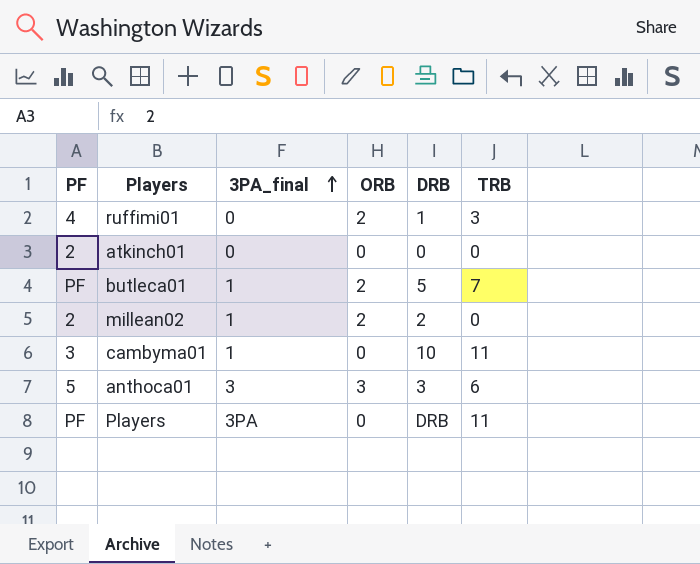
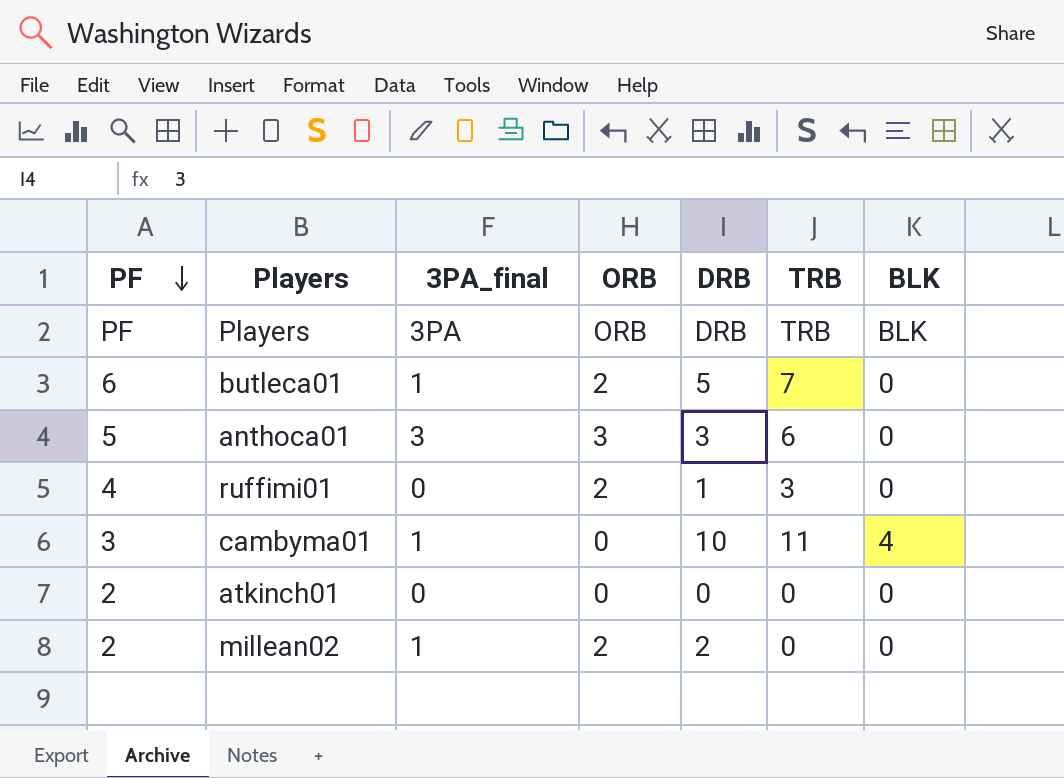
row order: 3PA_final ascending -> PF descending
column BLK | position: none -> 7
Players | ORB: 0 -> ORB
Players | TRB: 11 -> TRB
butleca01 | PF: PF -> 6

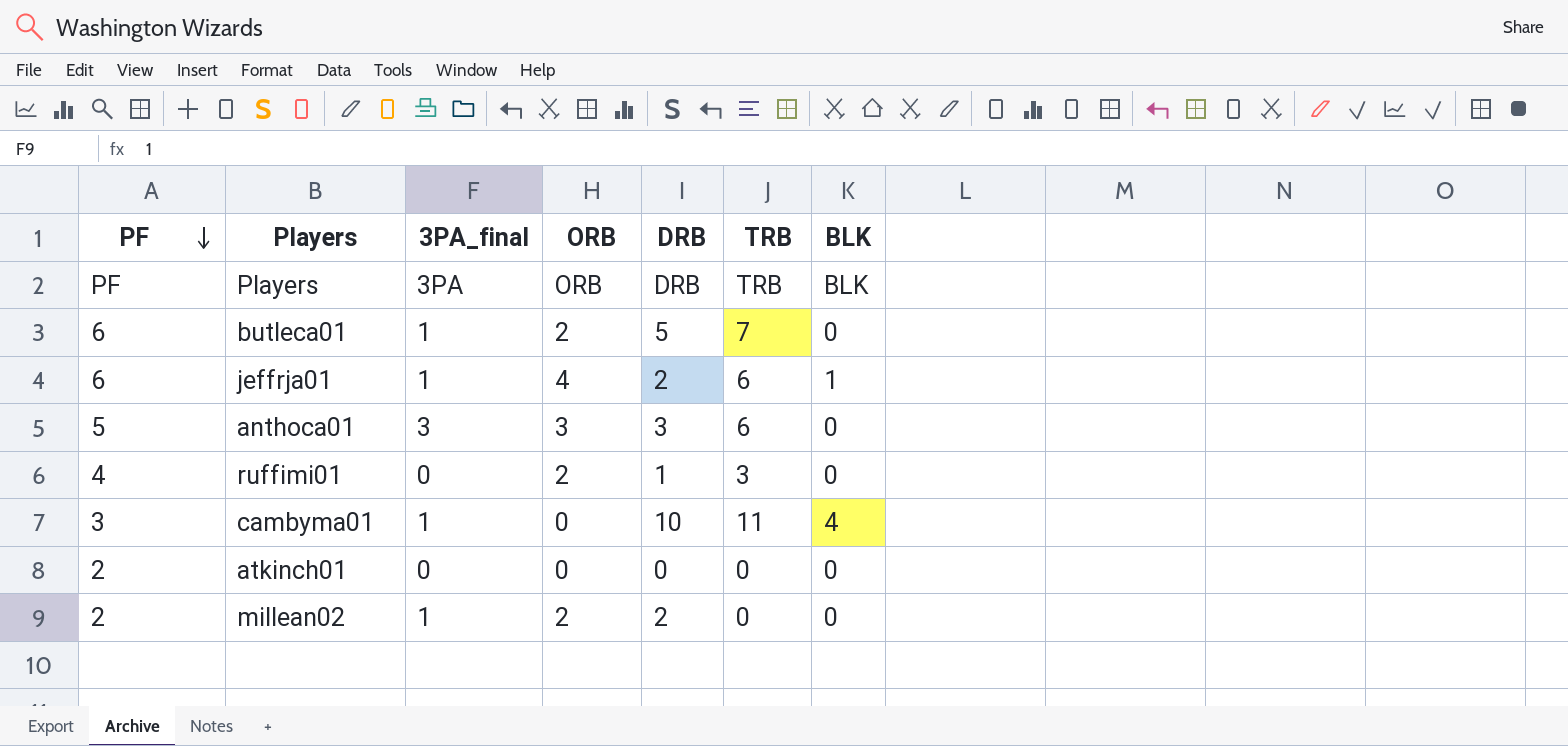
row jeffrja01: none -> 6 | 1 | 4 | 2 | 6 | 1

